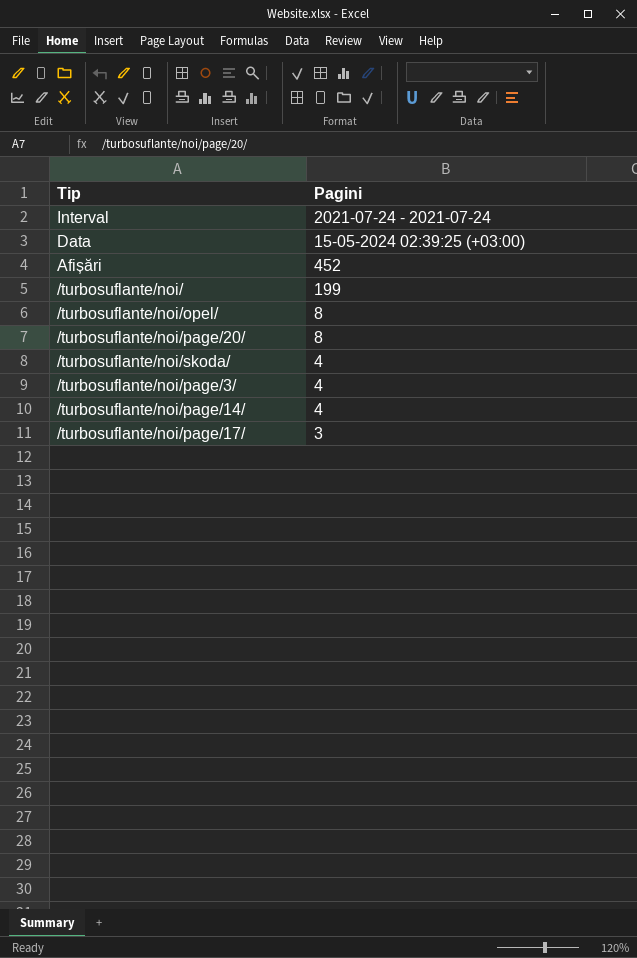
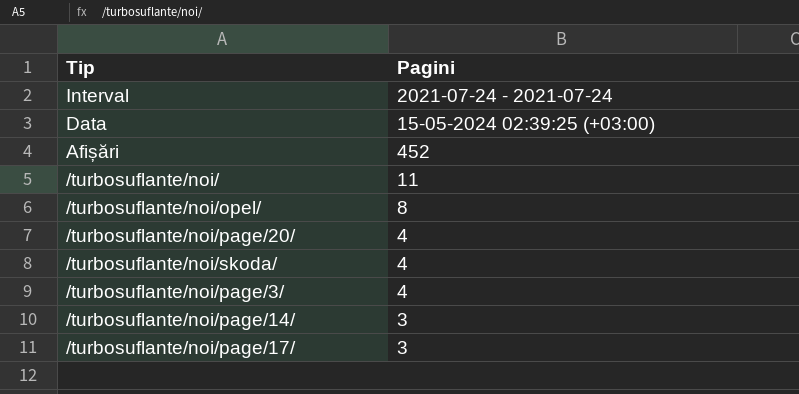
/turbosuflante/noi/ | Pagini: 199 -> 11
/turbosuflante/noi/page/20/ | Pagini: 8 -> 4
/turbosuflante/noi/page/14/ | Pagini: 4 -> 3

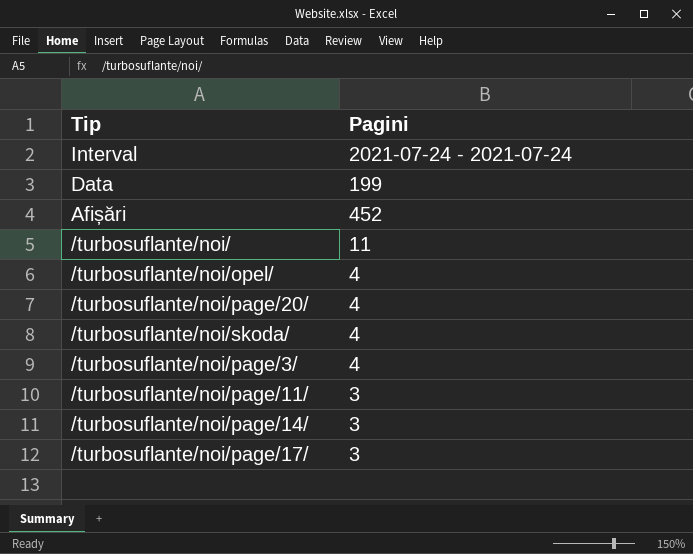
Data | Pagini: 15-05-2024 02:39:25 (+03:00) -> 199
/turbosuflante/noi/opel/ | Pagini: 8 -> 4
row /turbosuflante/noi/page/11/: none -> 3

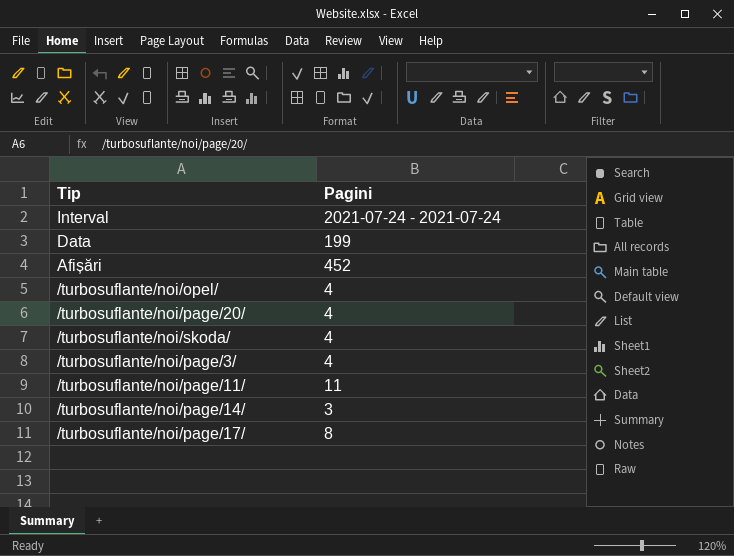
row /turbosuflante/noi/: 11 -> none
/turbosuflante/noi/page/11/ | Pagini: 3 -> 11
/turbosuflante/noi/page/17/ | Pagini: 3 -> 8

